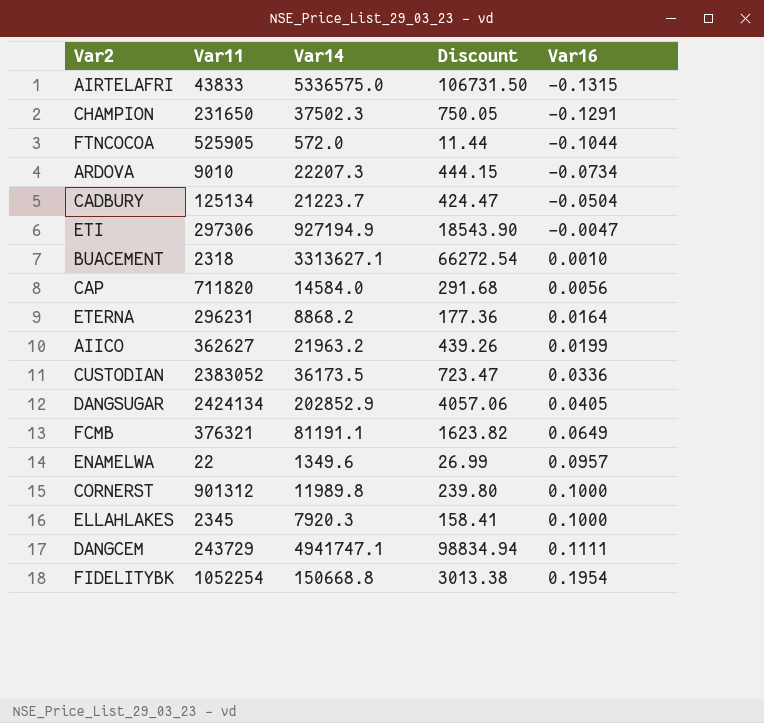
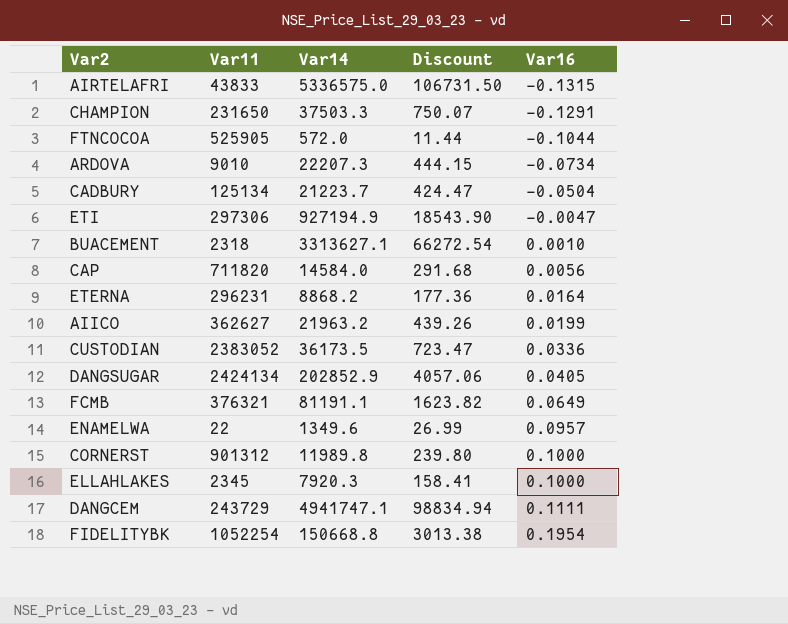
CHAMPION | Var14: 37502.3 -> 37503.3
CHAMPION | Discount: 750.05 -> 750.07

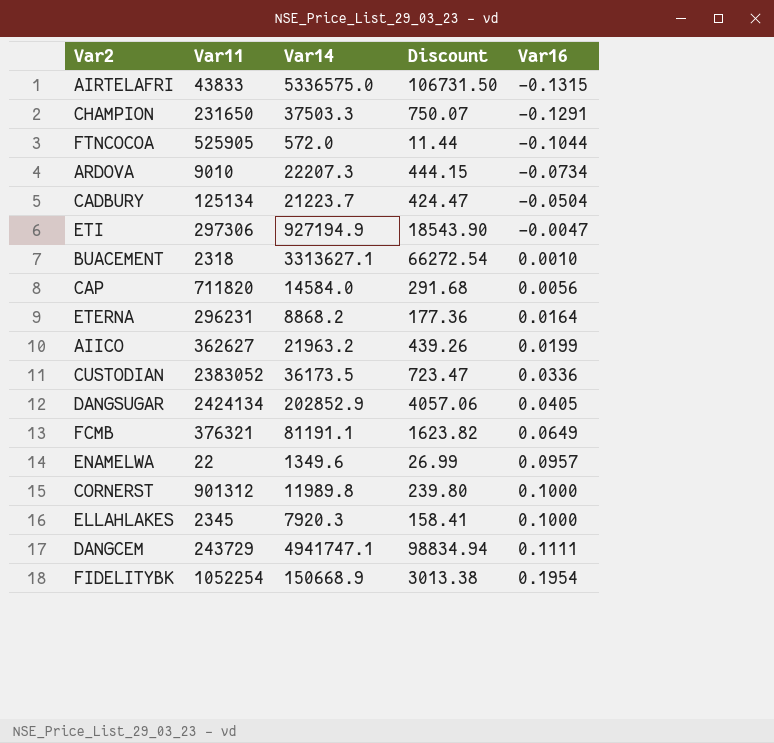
FIDELITYBK | Var14: 150668.8 -> 150668.9

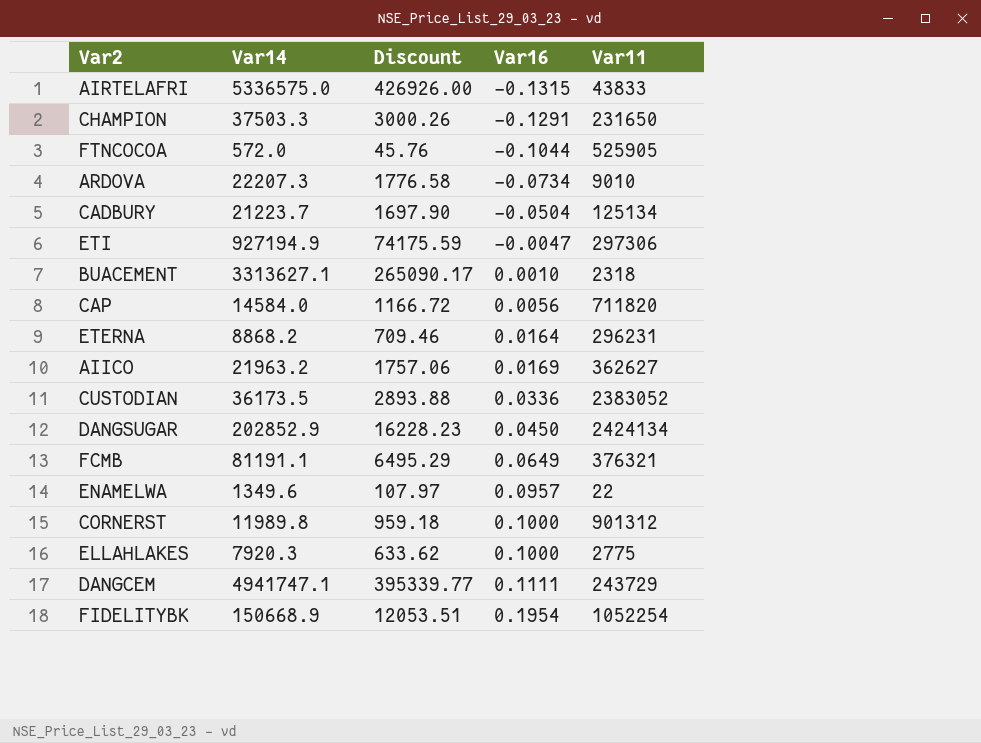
column Discount | formula: [Var14] * 0.02 -> [Var14] * 0.08
column Var11 | position: 2 -> 5
AIICO | Var16: 0.0199 -> 0.0169
DANGSUGAR | Var16: 0.0405 -> 0.0450
ELLAHLAKES | Var11: 2345 -> 2775

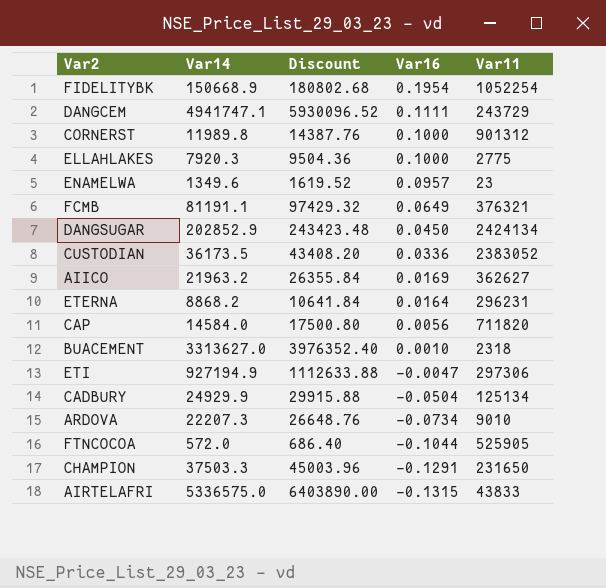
row order: Var16 ascending -> Var16 descending
column Discount | formula: [Var14] * 0.08 -> [Var14] * 1.2
ENAMELWA | Var11: 22 -> 23
BUACEMENT | Var14: 3313627.1 -> 3313627.0
CADBURY | Var14: 21223.7 -> 24929.9

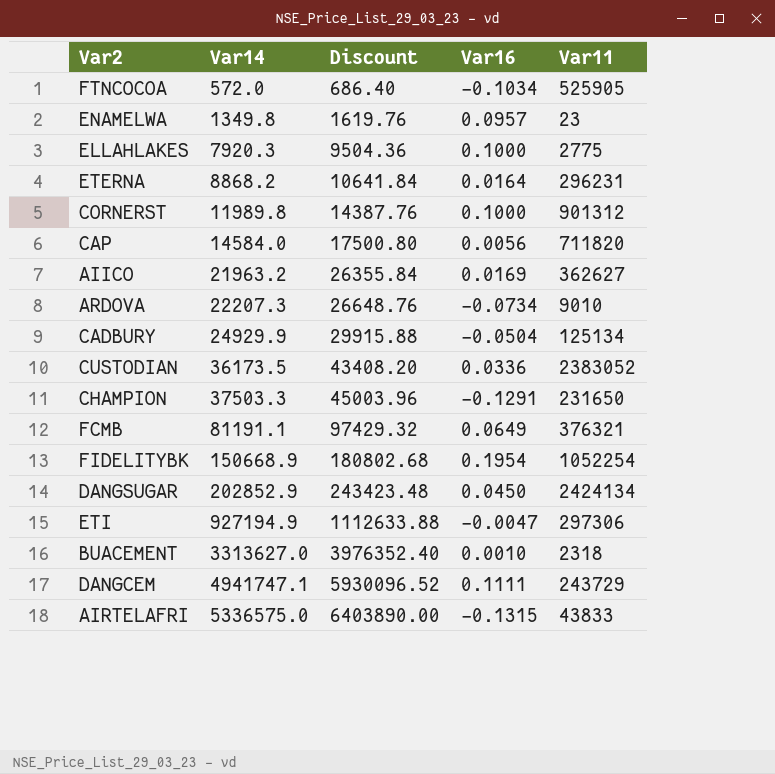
row order: Var16 descending -> Var14 ascending
FTNCOCOA | Var16: -0.1044 -> -0.1034
ENAMELWA | Var14: 1349.6 -> 1349.8
ENAMELWA | Discount: 1619.52 -> 1619.76

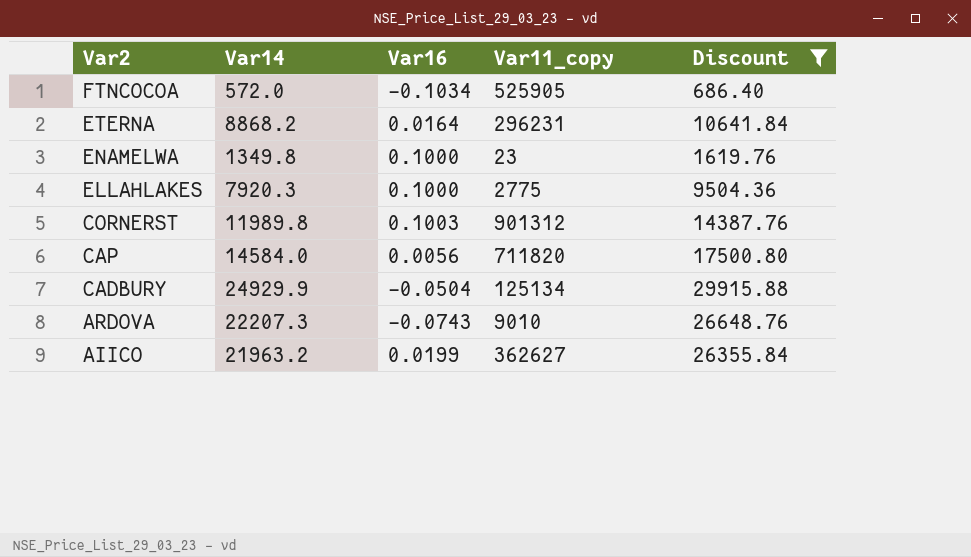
filter: none -> Discount <= 29915.88
row order: Var14 ascending -> Var2 descending
column name: Var11 -> Var11_copy
column Discount | position: 3 -> 5
ENAMELWA | Var16: 0.0957 -> 0.1000
CORNERST | Var16: 0.1000 -> 0.1003
ARDOVA | Var16: -0.0734 -> -0.0743
AIICO | Var16: 0.0169 -> 0.0199

